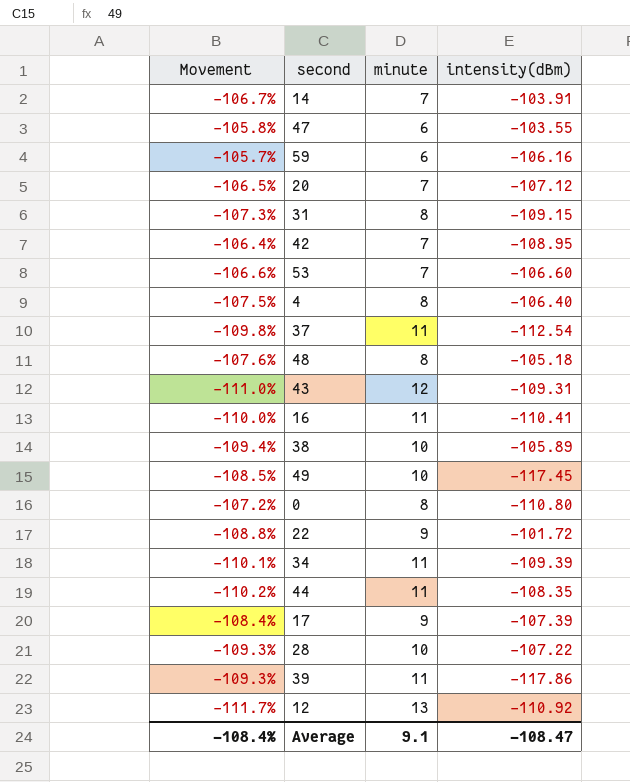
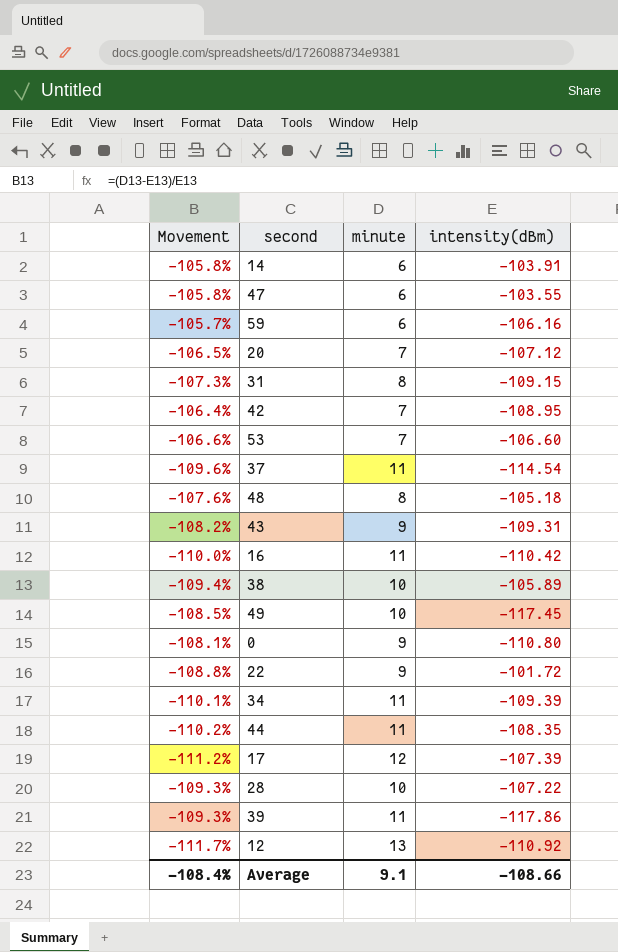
row 4: -107.5% | 8 | -106.40 -> none
14 | Movement: -106.7% -> -105.8%
14 | minute: 7 -> 6
37 | Movement: -109.8% -> -109.6%
37 | intensity(dBm): -112.54 -> -114.54
43 | Movement: -111.0% -> -108.2%
43 | minute: 12 -> 9
16 | intensity(dBm): -110.41 -> -110.42
0 | Movement: -107.2% -> -108.1%
0 | minute: 8 -> 9
17 | Movement: -108.4% -> -111.2%
17 | minute: 9 -> 12
Average | intensity(dBm): -108.47 -> -108.66

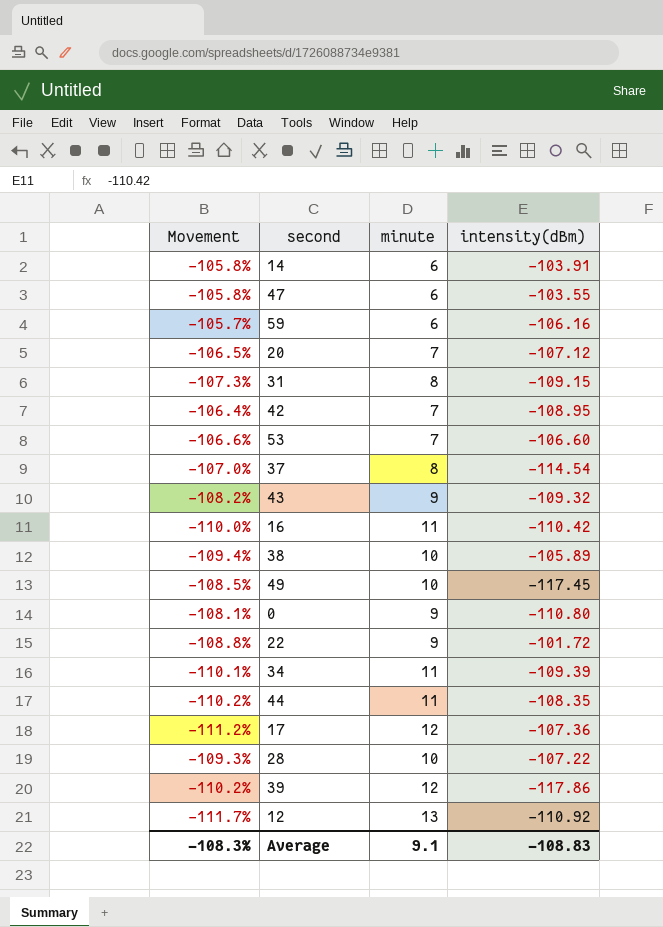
row 48: -107.6% | 8 | -105.18 -> none
37 | Movement: -109.6% -> -107.0%
37 | minute: 11 -> 8
43 | intensity(dBm): -109.31 -> -109.32
17 | intensity(dBm): -107.39 -> -107.36
39 | Movement: -109.3% -> -110.2%
39 | minute: 11 -> 12
Average | Movement: -108.4% -> -108.3%
Average | intensity(dBm): -108.66 -> -108.83

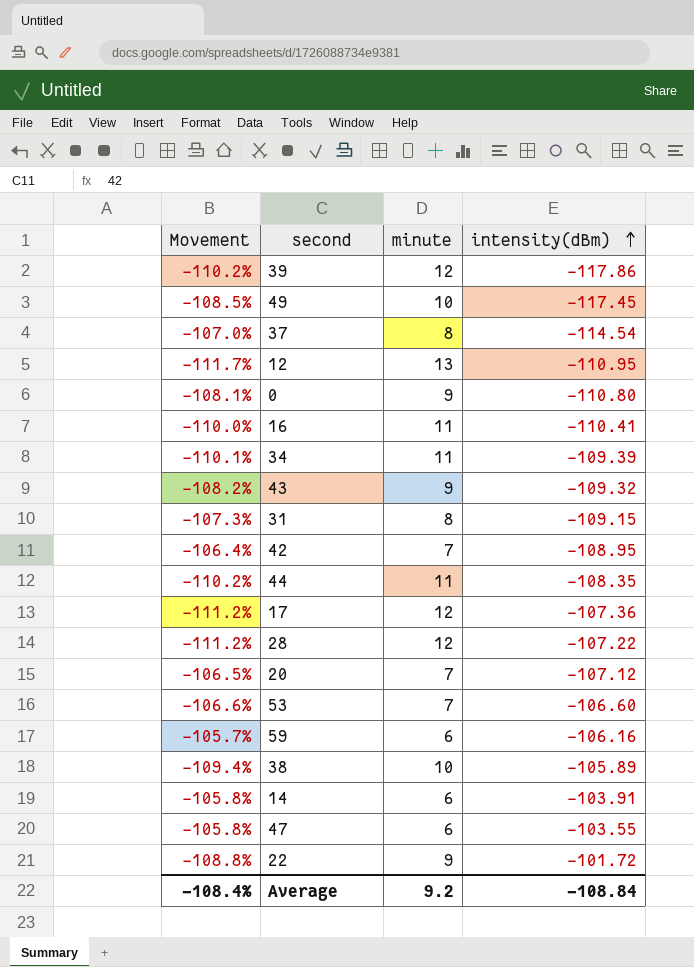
row order: none -> intensity(dBm) ascending
12 | intensity(dBm): -110.92 -> -110.95
16 | intensity(dBm): -110.42 -> -110.41
28 | Movement: -109.3% -> -111.2%
28 | minute: 10 -> 12
Average | Movement: -108.3% -> -108.4%
Average | minute: 9.1 -> 9.2
Average | intensity(dBm): -108.83 -> -108.84

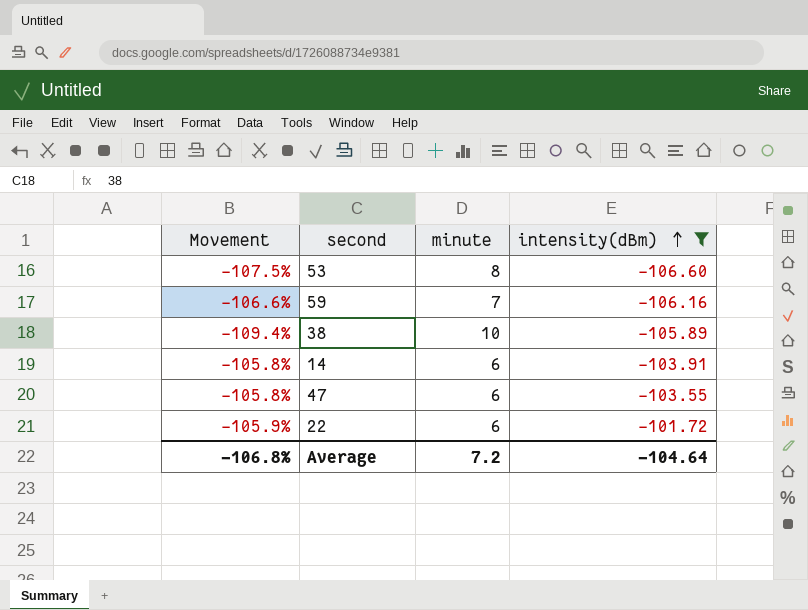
filter: none -> intensity(dBm) >= -106.60
53 | Movement: -106.6% -> -107.5%
53 | minute: 7 -> 8
59 | Movement: -105.7% -> -106.6%
59 | minute: 6 -> 7
22 | Movement: -108.8% -> -105.9%
22 | minute: 9 -> 6
Average | Movement: -108.4% -> -106.8%
Average | minute: 9.2 -> 7.2
Average | intensity(dBm): -108.84 -> -104.64

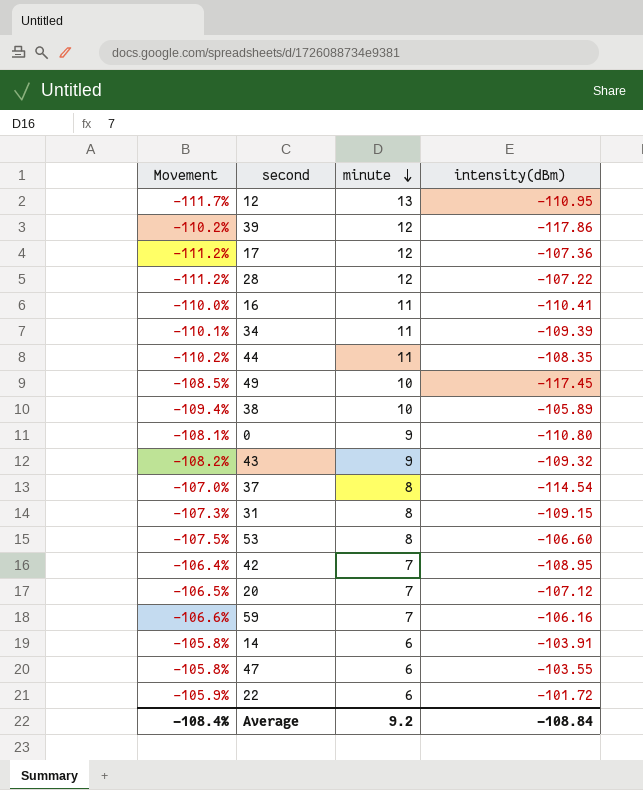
filter: intensity(dBm) >= -106.60 -> none
row order: intensity(dBm) ascending -> minute descending
Average | Movement: -106.8% -> -108.4%
Average | minute: 7.2 -> 9.2
Average | intensity(dBm): -104.64 -> -108.84

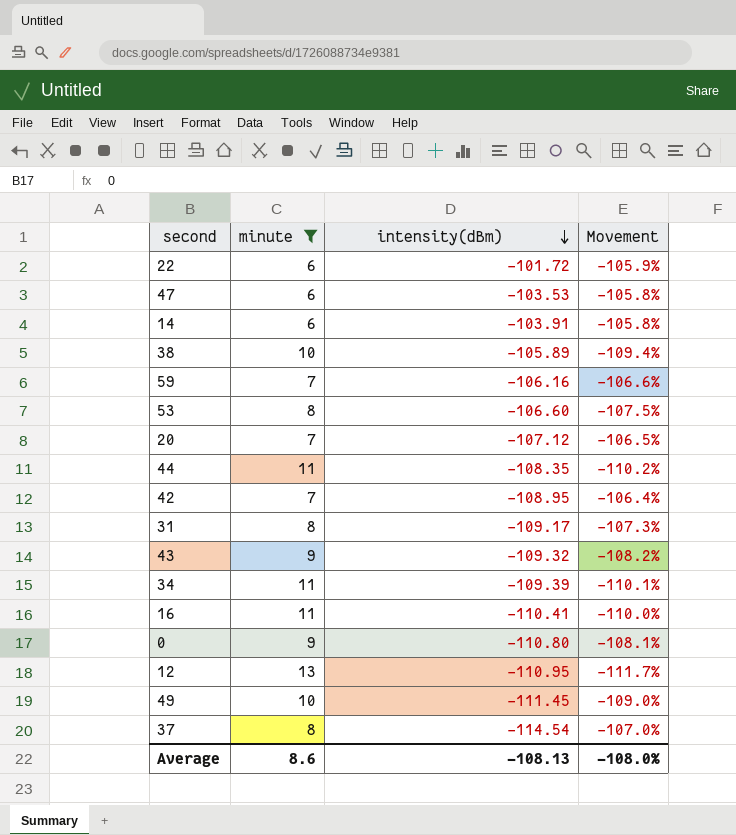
filter: none -> minute != 12
row order: minute descending -> intensity(dBm) descending
column Movement | position: 1 -> 4
47 | intensity(dBm): -103.55 -> -103.53
31 | intensity(dBm): -109.15 -> -109.17
49 | intensity(dBm): -117.45 -> -111.45
49 | Movement: -108.5% -> -109.0%
Average | minute: 9.2 -> 8.6
Average | intensity(dBm): -108.84 -> -108.13
Average | Movement: -108.4% -> -108.0%

